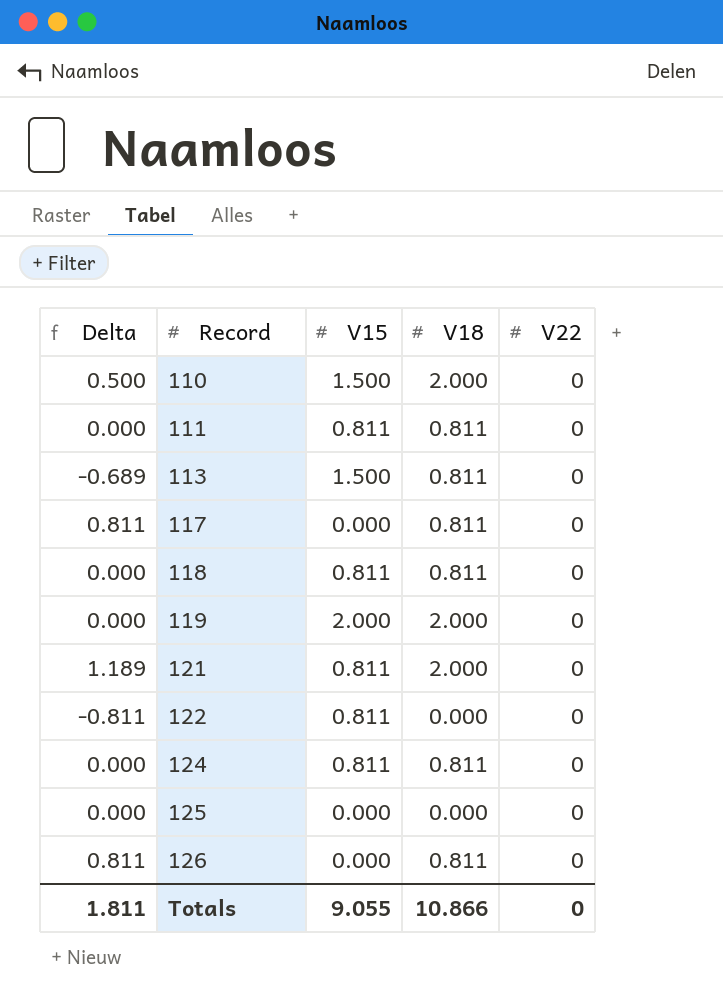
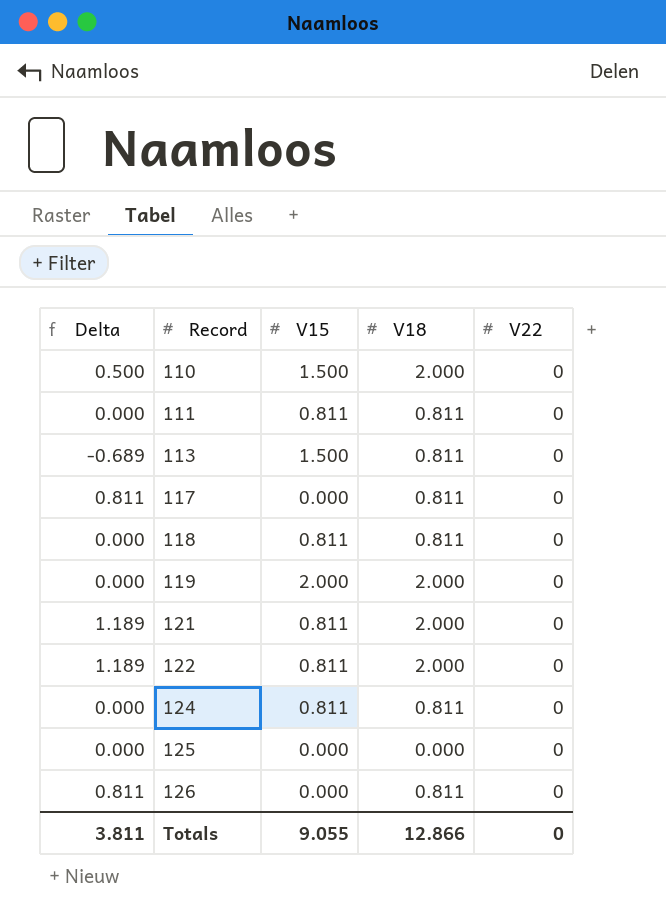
122 | Delta: -0.811 -> 1.189
122 | V18: 0.000 -> 2.000
Totals | Delta: 1.811 -> 3.811
Totals | V18: 10.866 -> 12.866

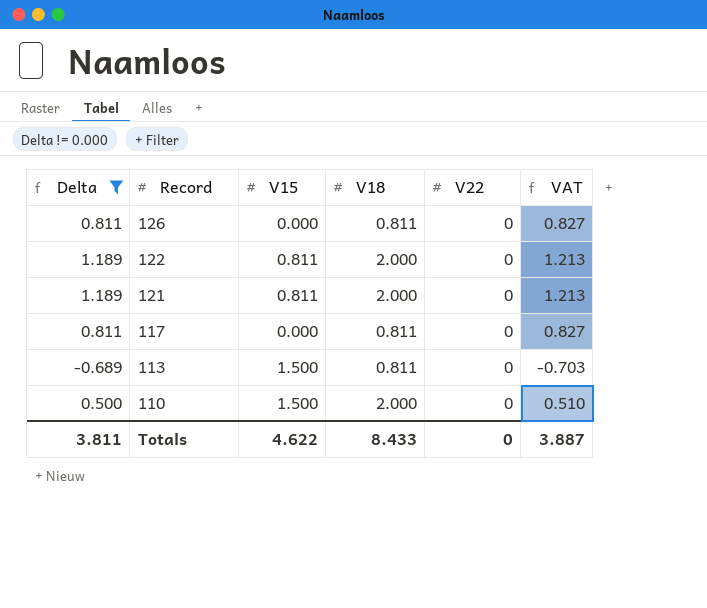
filter: none -> Delta != 0.000
row order: Record ascending -> Record descending
column VAT | formula: none -> [Delta] * 1.02
Totals | V15: 9.055 -> 4.622
Totals | V18: 12.866 -> 8.433

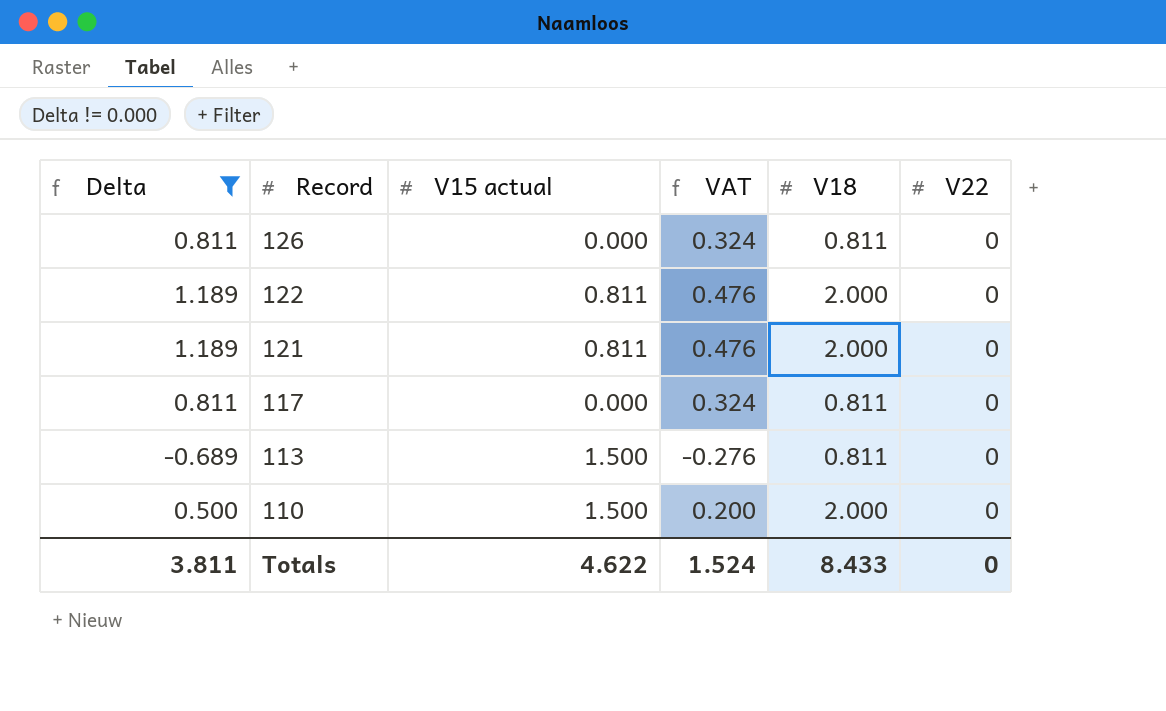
column name: V15 -> V15 actual
column VAT | formula: [Delta] * 1.02 -> [Delta] * 0.4
column VAT | position: 6 -> 4
Totals | VAT: 3.887 -> 1.524

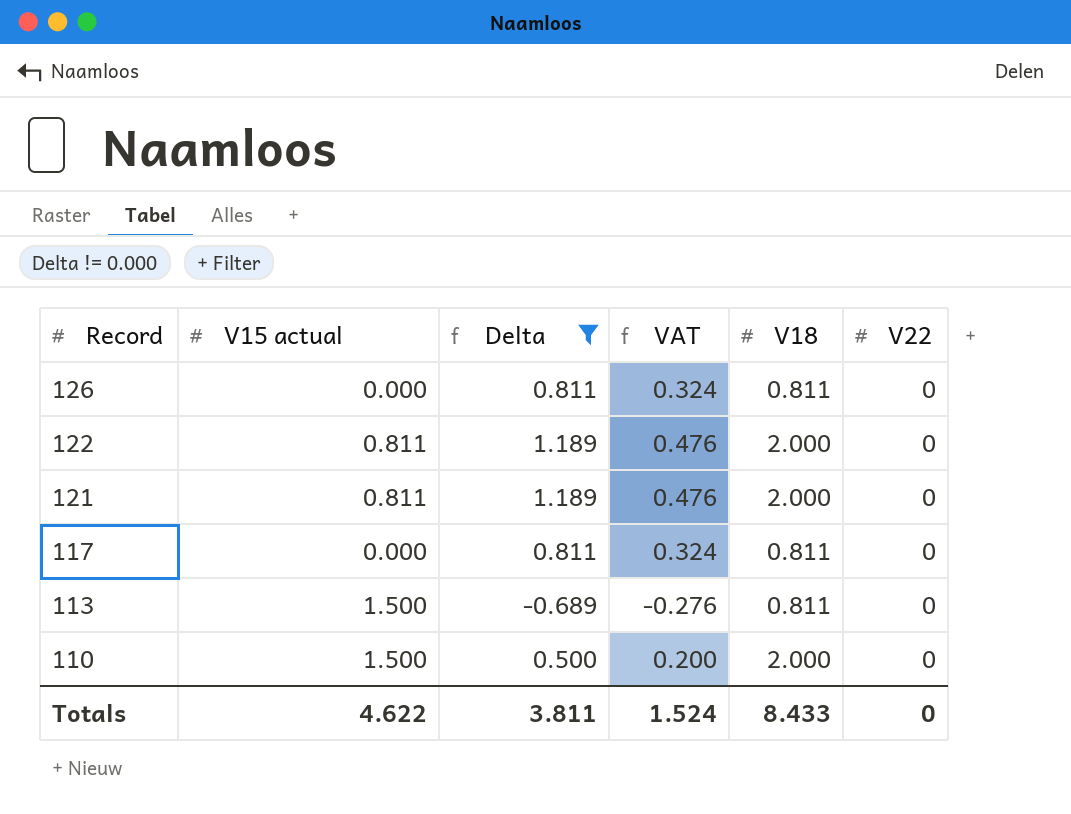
column Delta | position: 1 -> 3

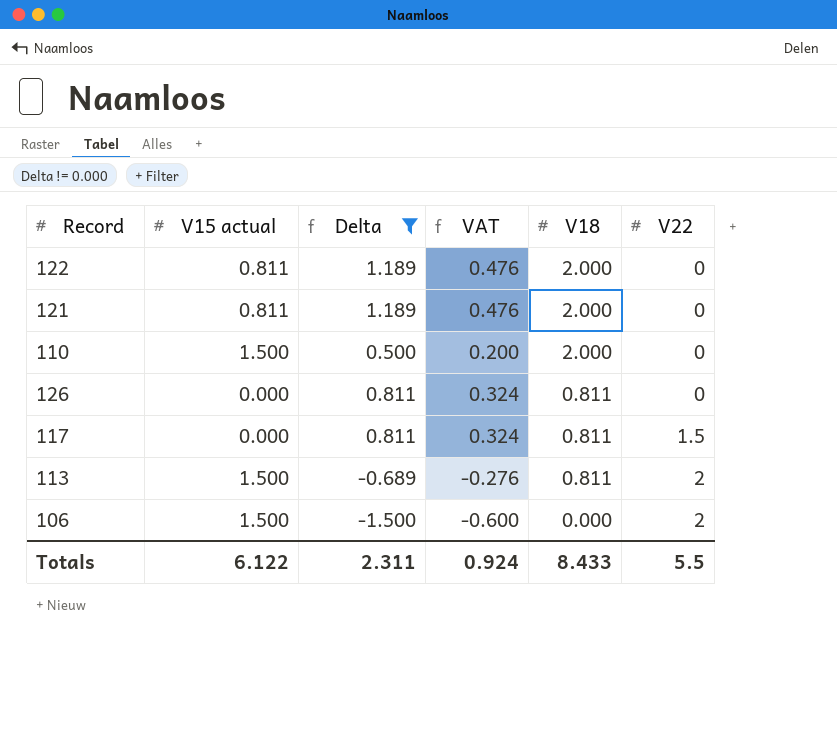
row order: Record descending -> V18 descending
117 | V22: 0 -> 1.5
113 | V22: 0 -> 2
row 106: none -> 1.500 | -1.500 | -0.600 | 0.000 | 2
Totals | V15 actual: 4.622 -> 6.122
Totals | Delta: 3.811 -> 2.311
Totals | VAT: 1.524 -> 0.924
Totals | V22: 0 -> 5.5

